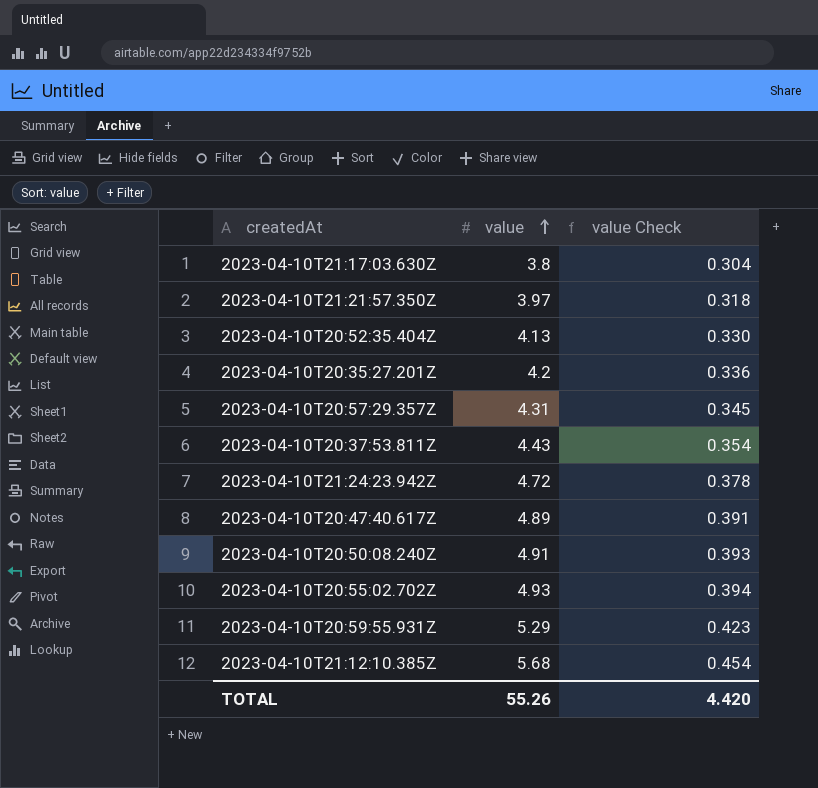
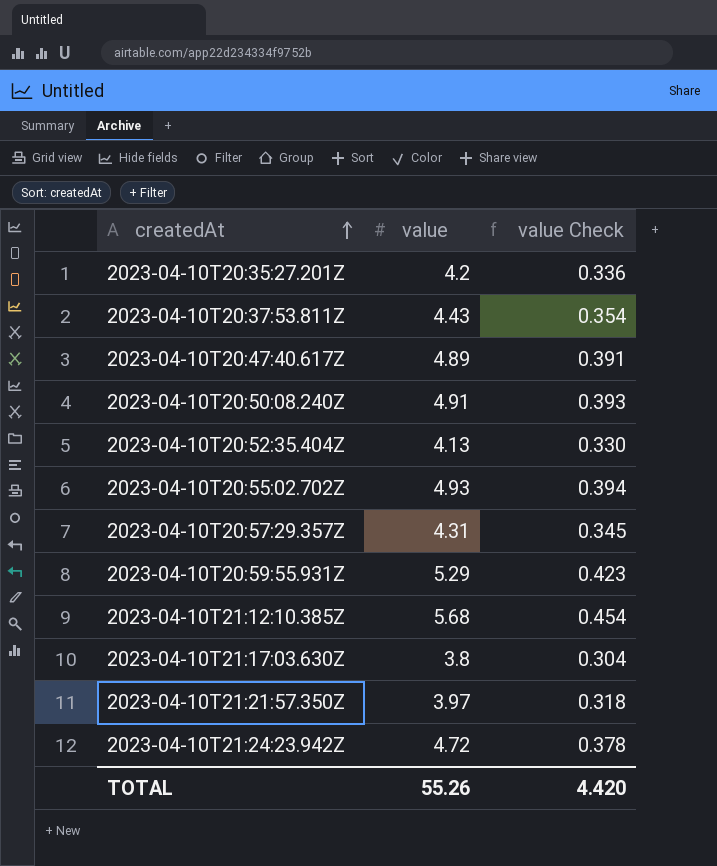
row order: value ascending -> createdAt ascending

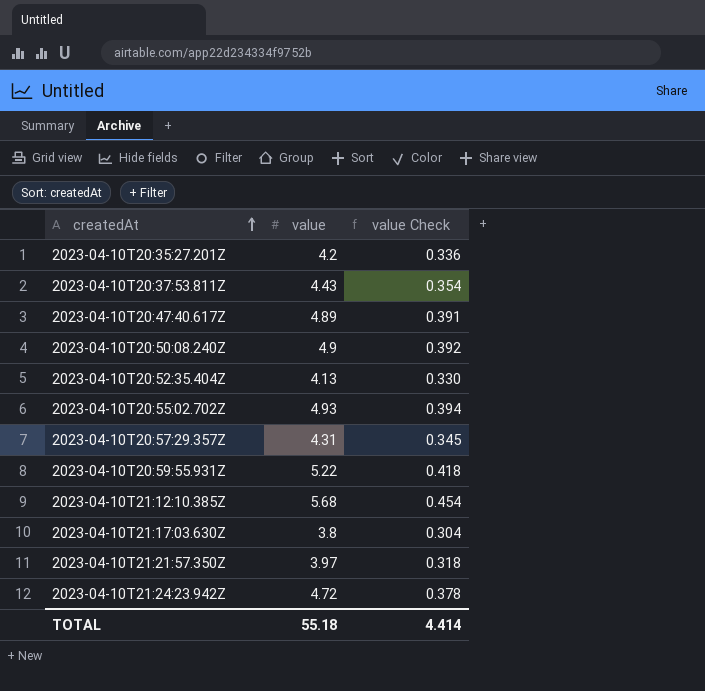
2023-04-10T20:50:08.240Z | value: 4.91 -> 4.9
2023-04-10T20:50:08.240Z | value Check: 0.393 -> 0.392
2023-04-10T20:59:55.931Z | value: 5.29 -> 5.22
2023-04-10T20:59:55.931Z | value Check: 0.423 -> 0.418
TOTAL | value: 55.26 -> 55.18
TOTAL | value Check: 4.420 -> 4.414

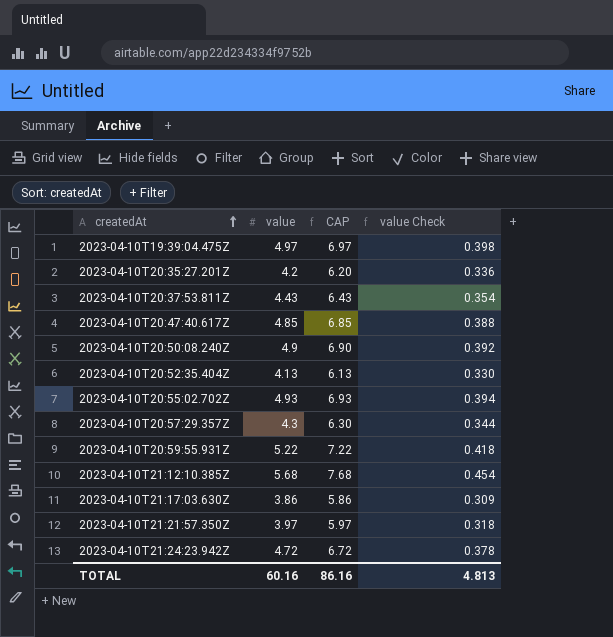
column CAP | formula: none -> [value] + 2
row 2023-04-10T19:39:04.475Z: none -> 4.97 | 6.97 | 0.398
2023-04-10T20:47:40.617Z | value: 4.89 -> 4.85
2023-04-10T20:47:40.617Z | value Check: 0.391 -> 0.388
2023-04-10T20:57:29.357Z | value: 4.31 -> 4.3
2023-04-10T20:57:29.357Z | value Check: 0.345 -> 0.344
2023-04-10T21:17:03.630Z | value: 3.8 -> 3.86
2023-04-10T21:17:03.630Z | value Check: 0.304 -> 0.309
TOTAL | value: 55.18 -> 60.16
TOTAL | value Check: 4.414 -> 4.813

